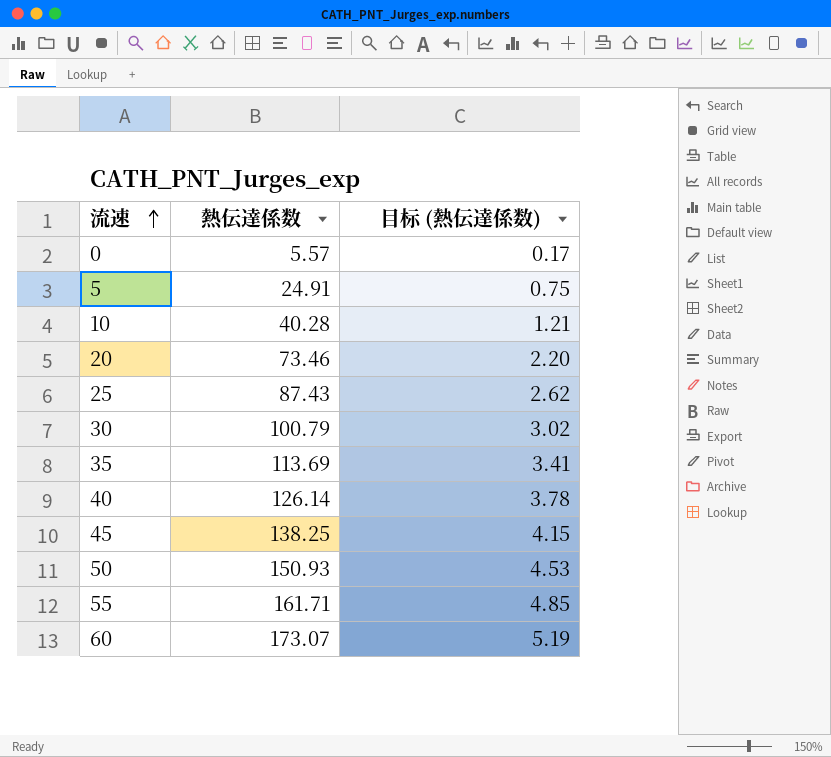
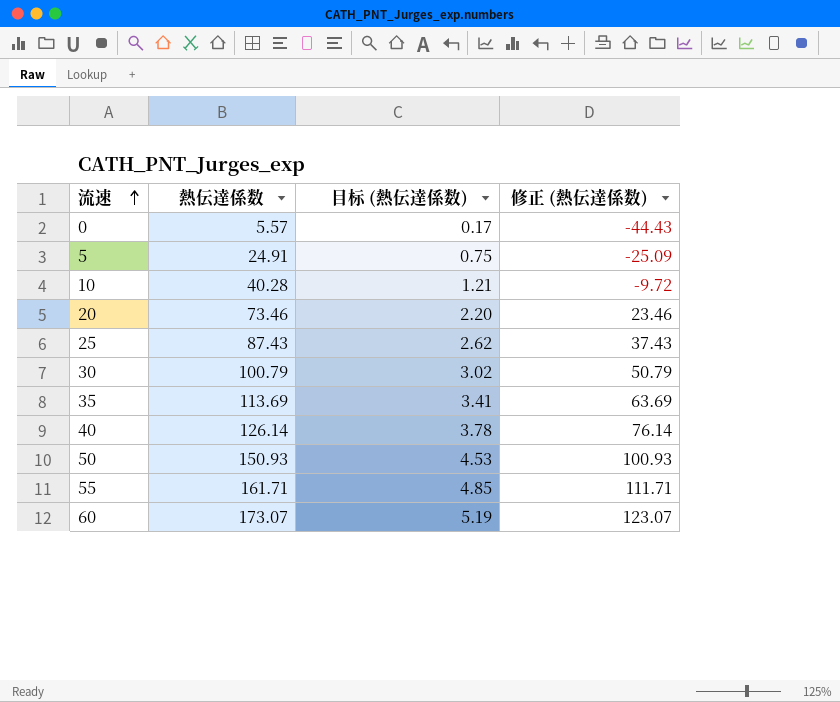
column 修正 (熱伝達係数) | formula: none -> [熱伝達係数] - 50
row 45: 138.25 | 4.15 -> none

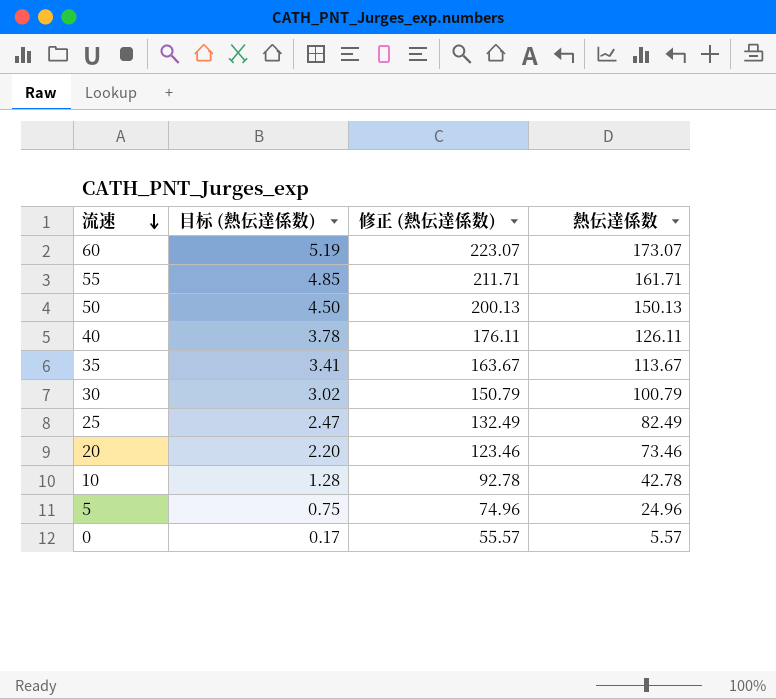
row order: 流速 ascending -> 流速 descending
column 修正 (熱伝達係数) | formula: [熱伝達係数] - 50 -> [熱伝達係数] + 50
column 熱伝達係数 | position: 2 -> 4
50 | 目标 (熱伝達係数): 4.53 -> 4.50
50 | 熱伝達係数: 150.93 -> 150.13
40 | 熱伝達係数: 126.14 -> 126.11
35 | 熱伝達係数: 113.69 -> 113.67
25 | 目标 (熱伝達係数): 2.62 -> 2.47
25 | 熱伝達係数: 87.43 -> 82.49
10 | 目标 (熱伝達係数): 1.21 -> 1.28
10 | 熱伝達係数: 40.28 -> 42.78
5 | 熱伝達係数: 24.91 -> 24.96

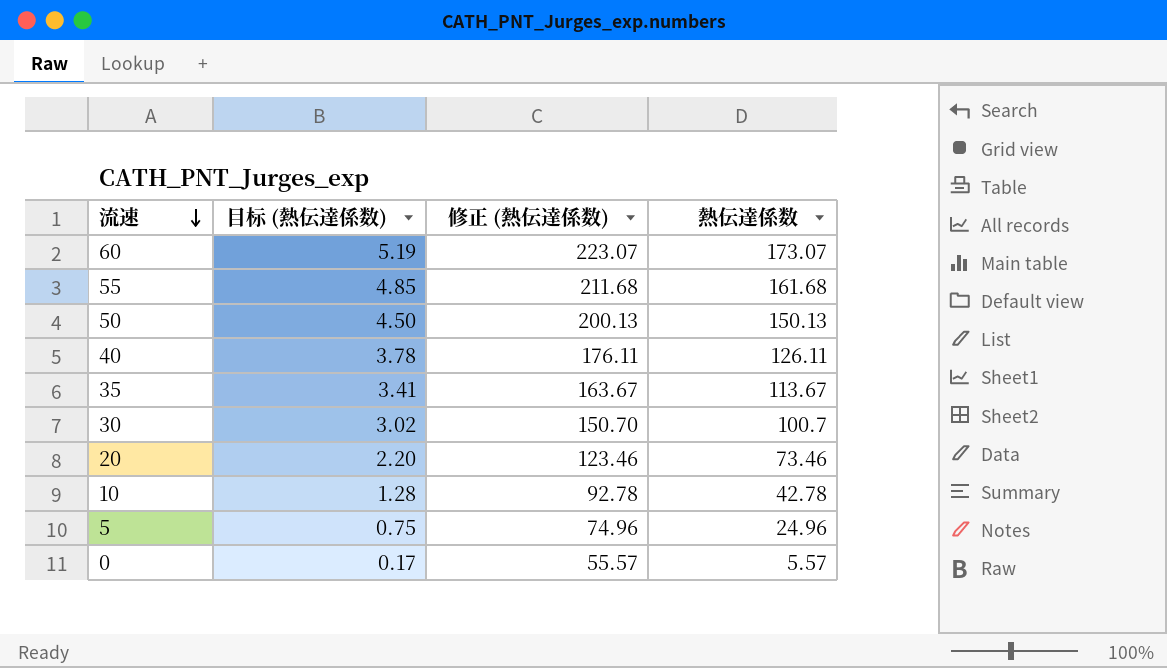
row 25: 2.47 | 132.49 | 82.49 -> none
55 | 修正 (熱伝達係数): 211.71 -> 211.68
55 | 熱伝達係数: 161.71 -> 161.68
30 | 修正 (熱伝達係数): 150.79 -> 150.70
30 | 熱伝達係数: 100.79 -> 100.7

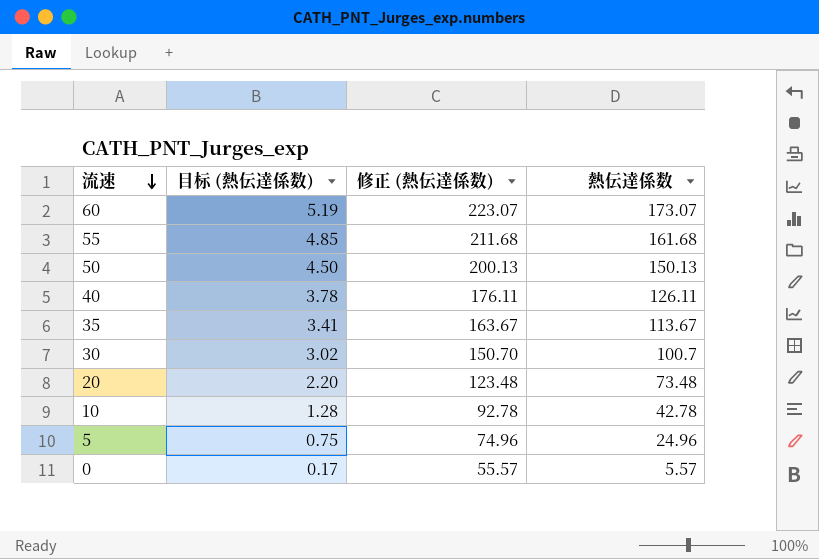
20 | 修正 (熱伝達係数): 123.46 -> 123.48
20 | 熱伝達係数: 73.46 -> 73.48

